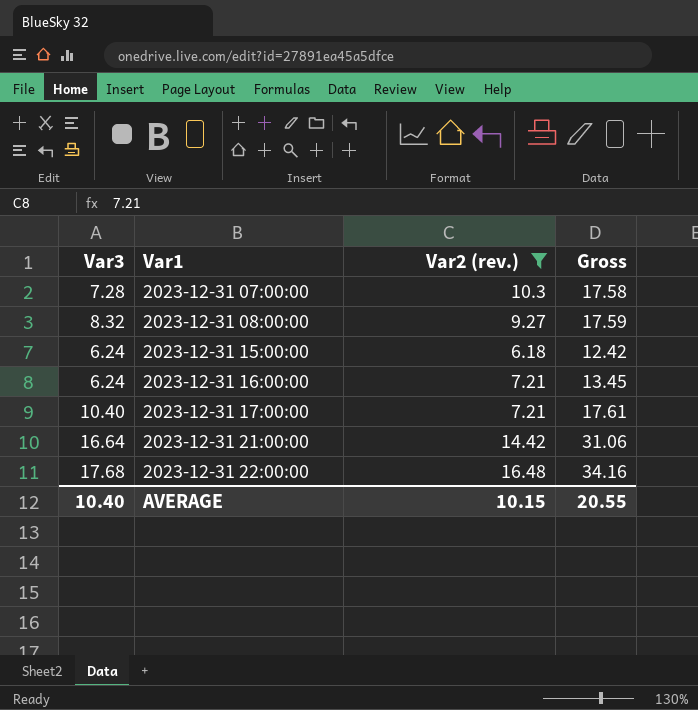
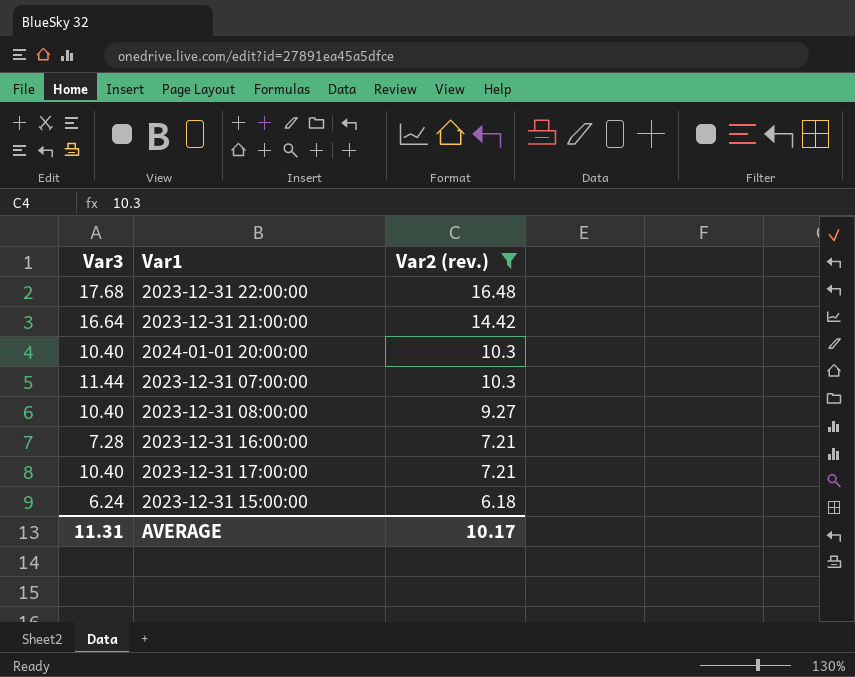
row order: Var1 ascending -> Var2 (rev.) descending
column Gross | formula: [Var3] + [Var2 (rev.)] -> none
row 2024-01-01 20:00:00: none -> 10.40 | 10.3
2023-12-31 07:00:00 | Var3: 7.28 -> 11.44
2023-12-31 08:00:00 | Var3: 8.32 -> 10.40
2023-12-31 16:00:00 | Var3: 6.24 -> 7.28
AVERAGE | Var3: 10.40 -> 11.31
AVERAGE | Var2 (rev.): 10.15 -> 10.17

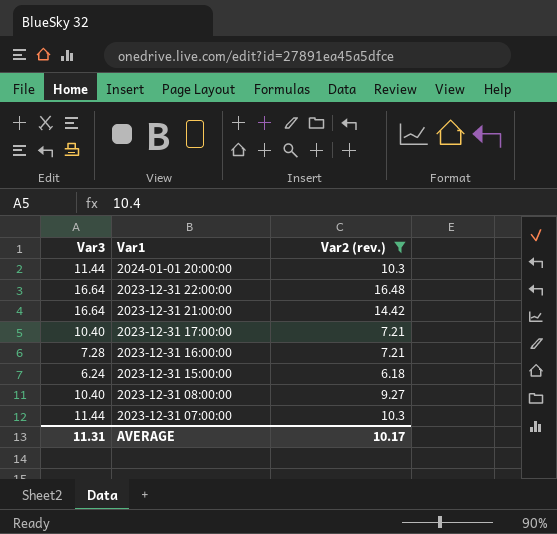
row order: Var2 (rev.) descending -> Var1 descending
2024-01-01 20:00:00 | Var3: 10.40 -> 11.44
2023-12-31 22:00:00 | Var3: 17.68 -> 16.64

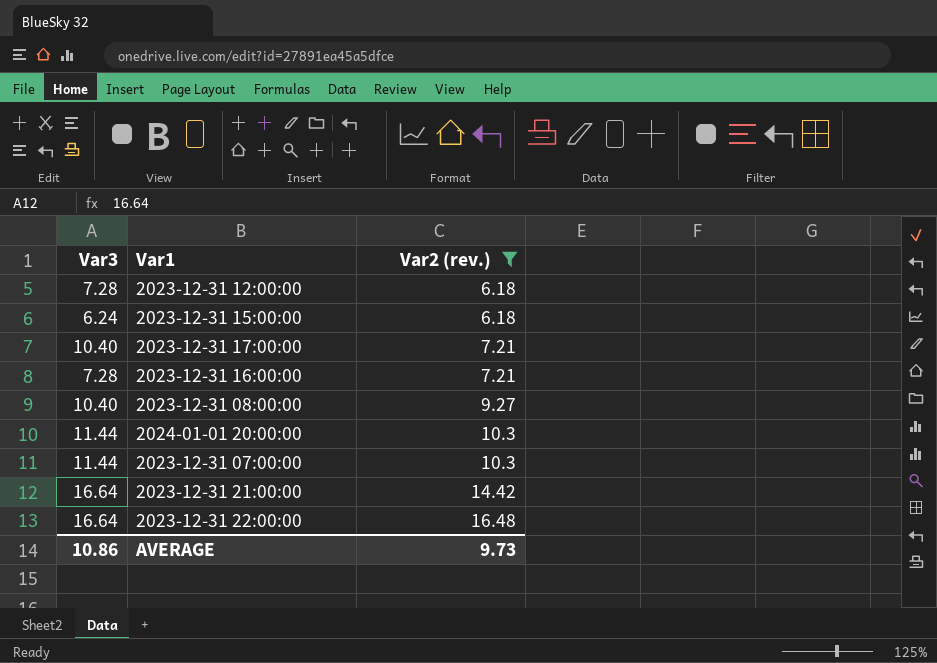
row order: Var1 descending -> Var2 (rev.) ascending
row 2023-12-31 12:00:00: none -> 7.28 | 6.18
AVERAGE | Var3: 11.31 -> 10.86
AVERAGE | Var2 (rev.): 10.17 -> 9.73

